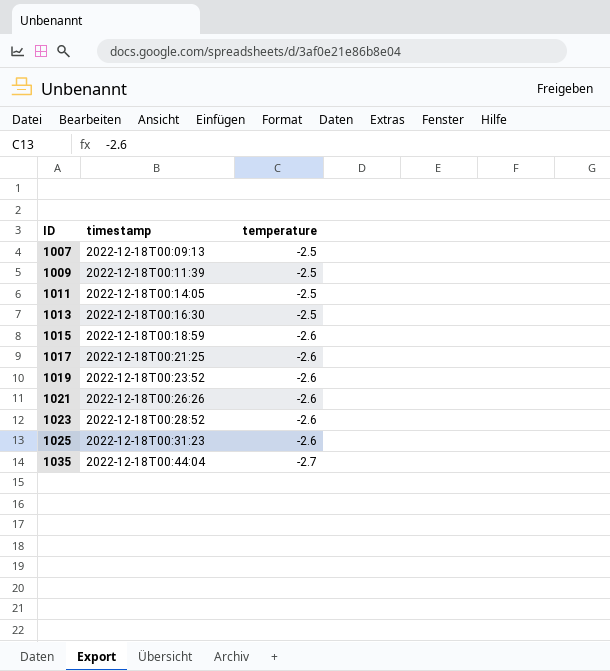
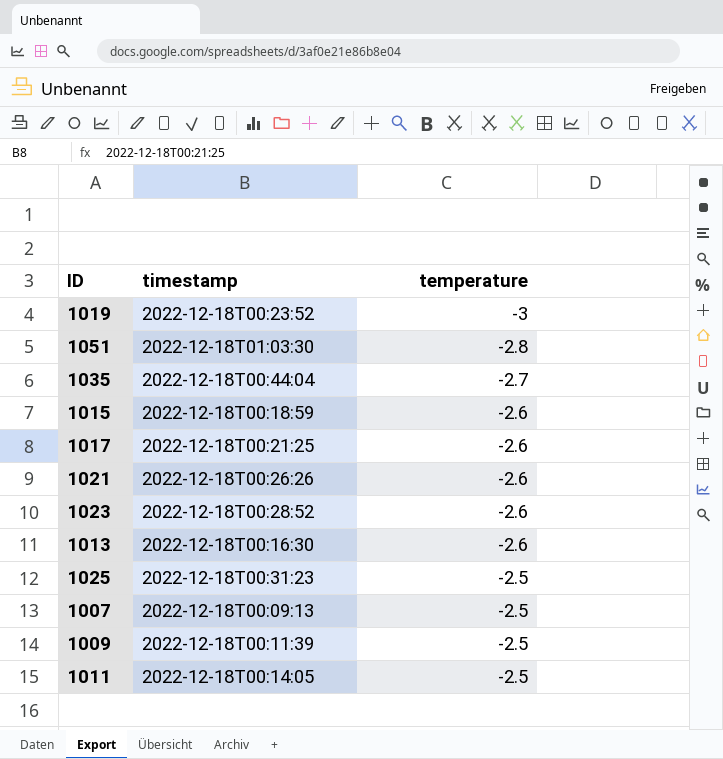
row order: ID ascending -> temperature ascending
1019 | temperature: -2.6 -> -3
row 1051: none -> 2022-12-18T01:03:30 | -2.8
1013 | temperature: -2.5 -> -2.6
1025 | temperature: -2.6 -> -2.5

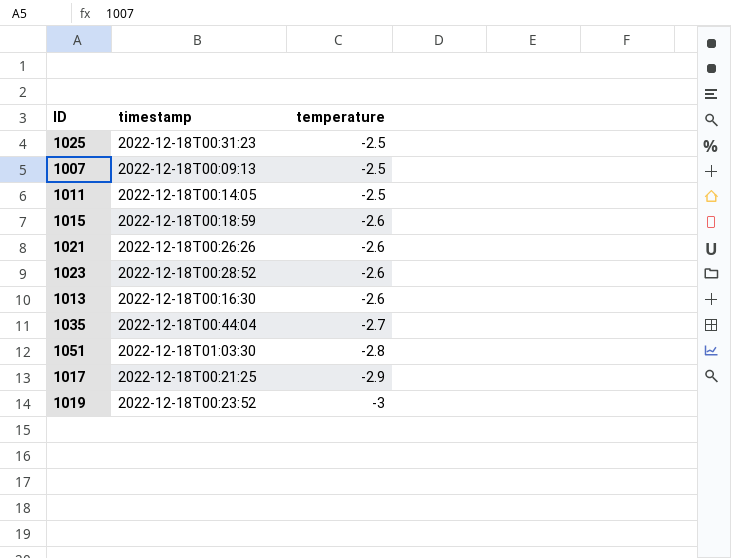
row order: temperature ascending -> temperature descending
row 1009: 2022-12-18T00:11:39 | -2.5 -> none
1017 | temperature: -2.6 -> -2.9

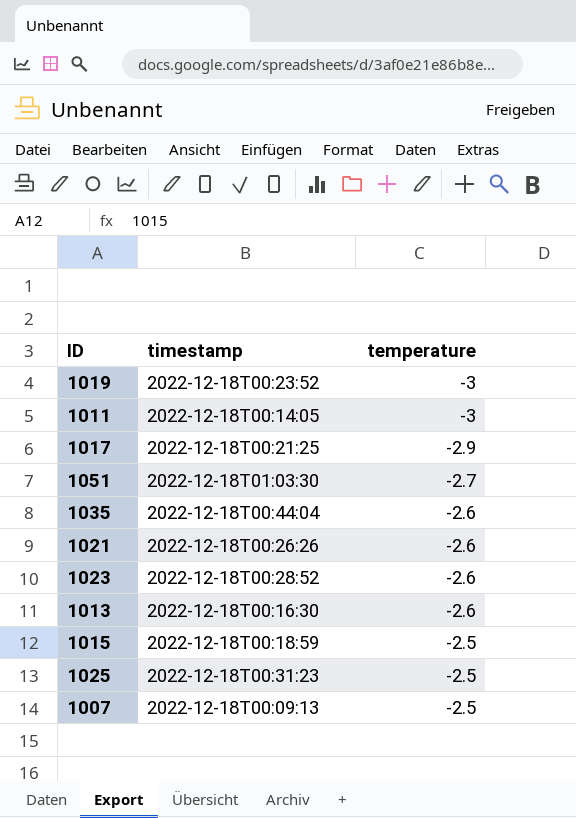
row order: temperature descending -> temperature ascending
1011 | temperature: -2.5 -> -3
1051 | temperature: -2.8 -> -2.7
1035 | temperature: -2.7 -> -2.6
1015 | temperature: -2.6 -> -2.5

